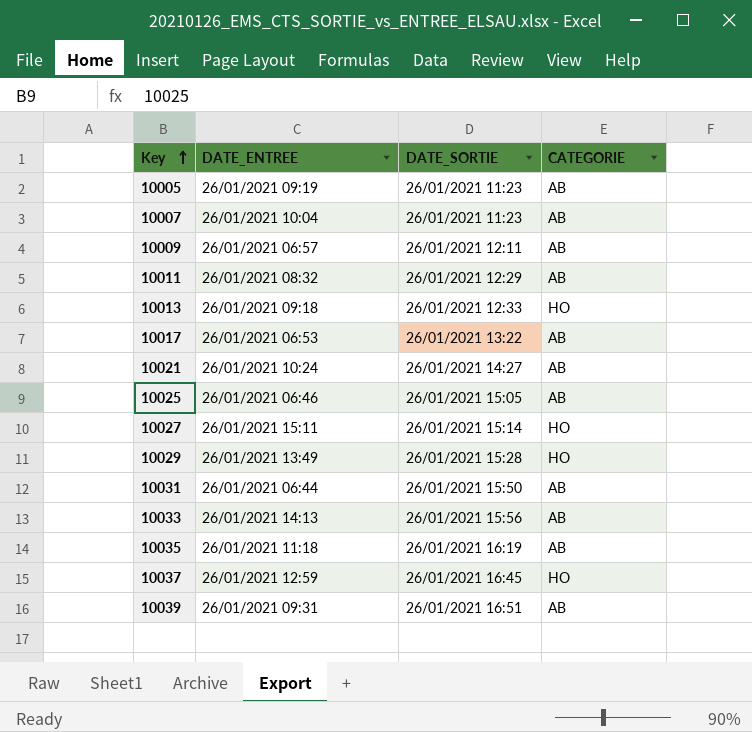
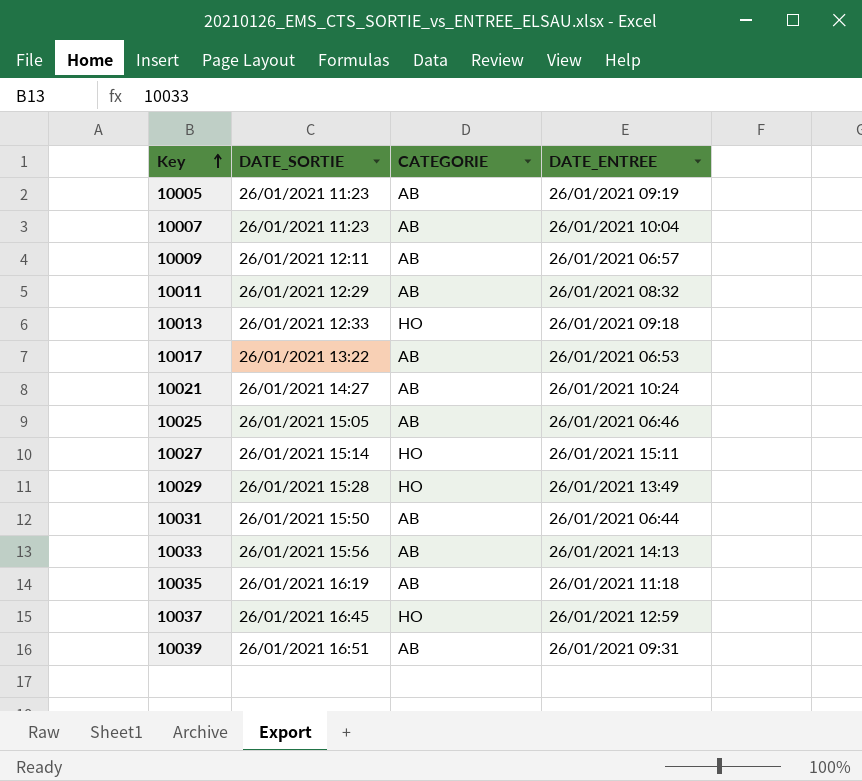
column DATE_ENTREE | position: 2 -> 4

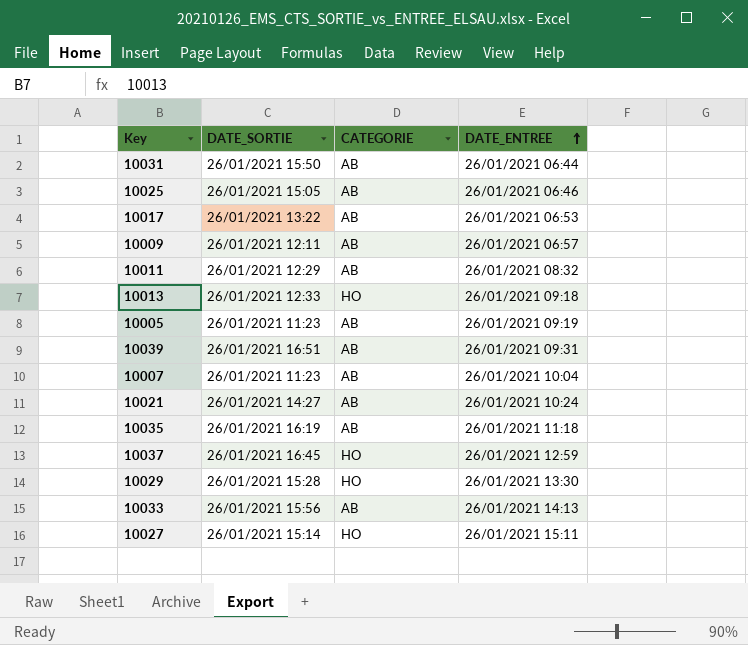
row order: Key ascending -> DATE_ENTREE ascending
10029 | DATE_ENTREE: 26/01/2021 13:49 -> 26/01/2021 13:30

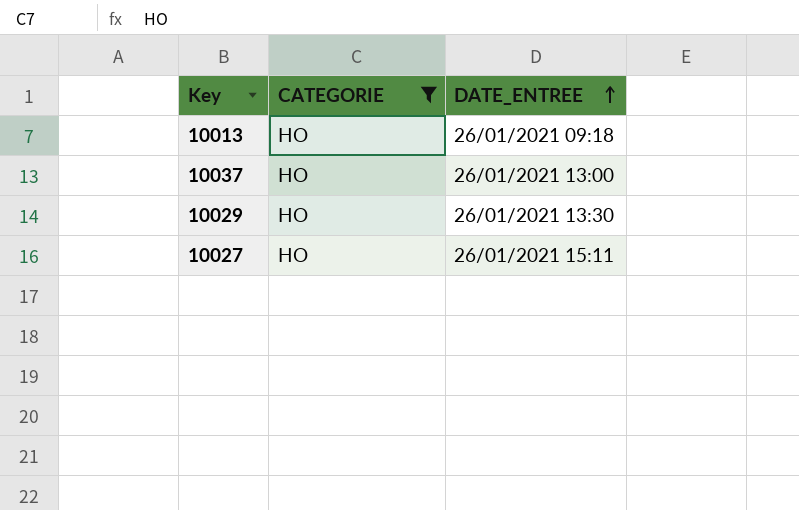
filter: none -> CATEGORIE = HO
column DATE_SORTIE | position: 2 -> none
10037 | DATE_ENTREE: 26/01/2021 12:59 -> 26/01/2021 13:00

